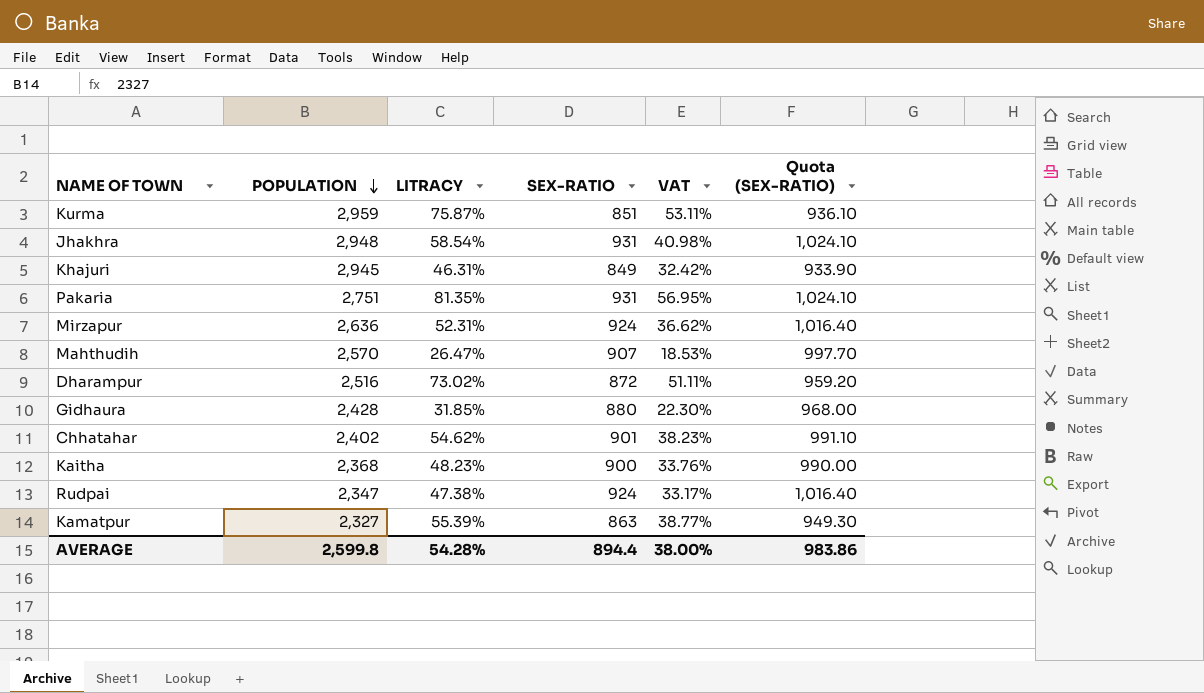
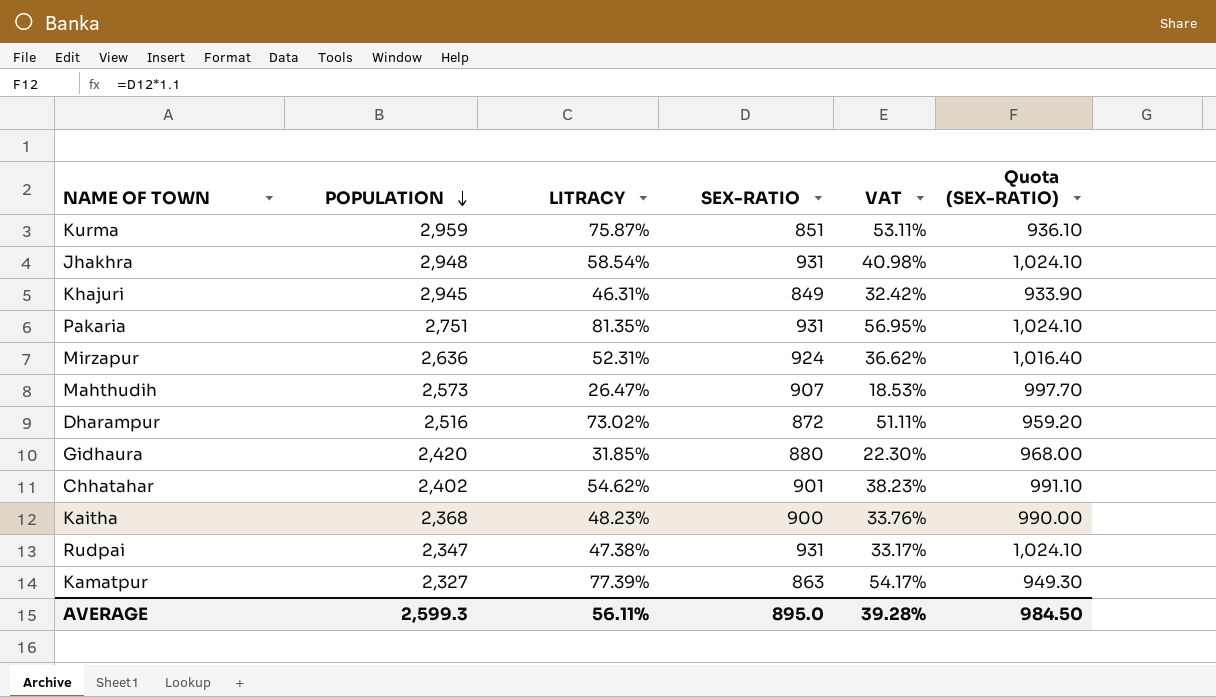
Mahthudih | POPULATION: 2,570 -> 2,573
Gidhaura | POPULATION: 2,428 -> 2,420
Rudpai | SEX-RATIO: 924 -> 931
Rudpai | Quota (SEX-RATIO): 1,016.40 -> 1,024.10
Kamatpur | LITRACY: 55.39% -> 77.39%
Kamatpur | VAT: 38.77% -> 54.17%
AVERAGE | POPULATION: 2,599.8 -> 2,599.3
AVERAGE | LITRACY: 54.28% -> 56.11%
AVERAGE | SEX-RATIO: 894.4 -> 895.0
AVERAGE | VAT: 38.00% -> 39.28%
AVERAGE | Quota (SEX-RATIO): 983.86 -> 984.50

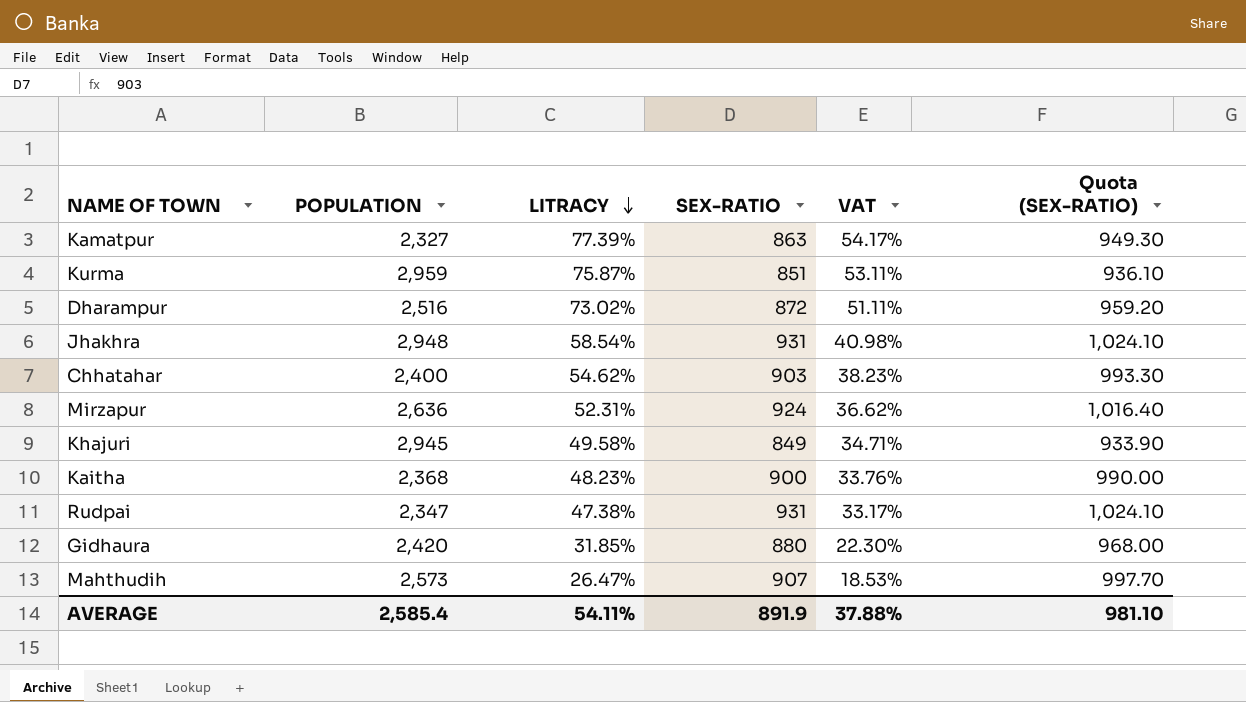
row order: POPULATION descending -> LITRACY descending
row Pakaria: 2,751 | 81.35% | 931 | 56.95% | 1,024.10 -> none
Chhatahar | POPULATION: 2,402 -> 2,400
Chhatahar | SEX-RATIO: 901 -> 903
Chhatahar | Quota (SEX-RATIO): 991.10 -> 993.30
Khajuri | LITRACY: 46.31% -> 49.58%
Khajuri | VAT: 32.42% -> 34.71%
AVERAGE | POPULATION: 2,599.3 -> 2,585.4
AVERAGE | LITRACY: 56.11% -> 54.11%
AVERAGE | SEX-RATIO: 895.0 -> 891.9
AVERAGE | VAT: 39.28% -> 37.88%
AVERAGE | Quota (SEX-RATIO): 984.50 -> 981.10

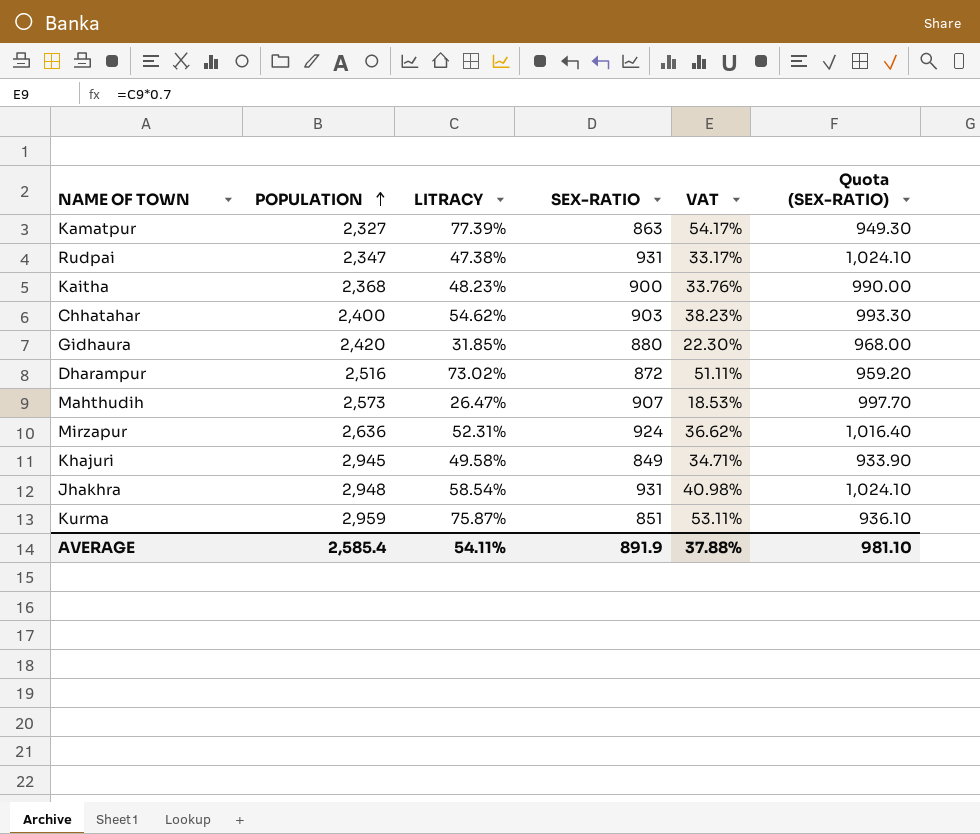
row order: LITRACY descending -> POPULATION ascending

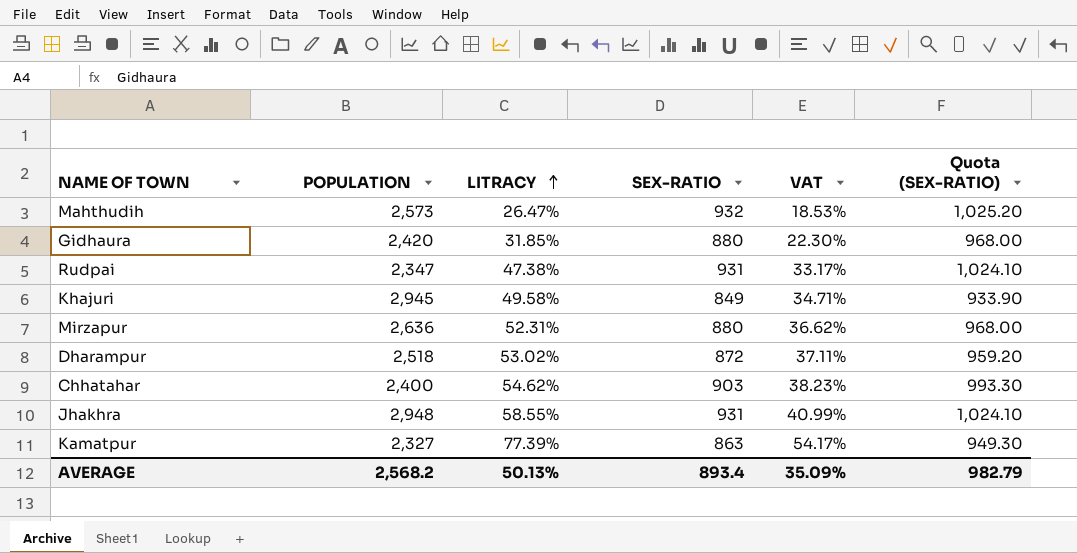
row order: POPULATION ascending -> LITRACY ascending
row Kaitha: 2,368 | 48.23% | 900 | 33.76% | 990.00 -> none
row Kurma: 2,959 | 75.87% | 851 | 53.11% | 936.10 -> none
Mahthudih | SEX-RATIO: 907 -> 932
Mahthudih | Quota (SEX-RATIO): 997.70 -> 1,025.20
Mirzapur | SEX-RATIO: 924 -> 880
Mirzapur | Quota (SEX-RATIO): 1,016.40 -> 968.00
Dharampur | POPULATION: 2,516 -> 2,518
Dharampur | LITRACY: 73.02% -> 53.02%
Dharampur | VAT: 51.11% -> 37.11%
Jhakhra | LITRACY: 58.54% -> 58.55%
Jhakhra | VAT: 40.98% -> 40.99%
AVERAGE | POPULATION: 2,585.4 -> 2,568.2
AVERAGE | LITRACY: 54.11% -> 50.13%
AVERAGE | SEX-RATIO: 891.9 -> 893.4
AVERAGE | VAT: 37.88% -> 35.09%
AVERAGE | Quota (SEX-RATIO): 981.10 -> 982.79

